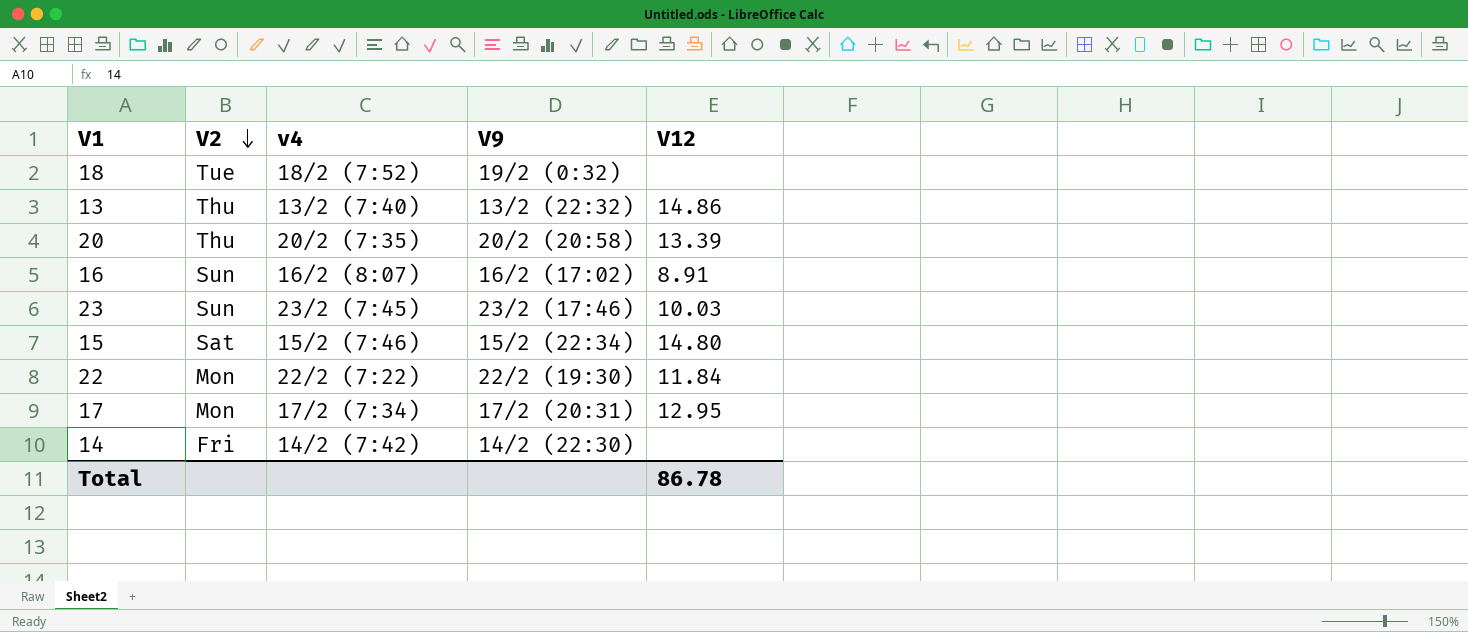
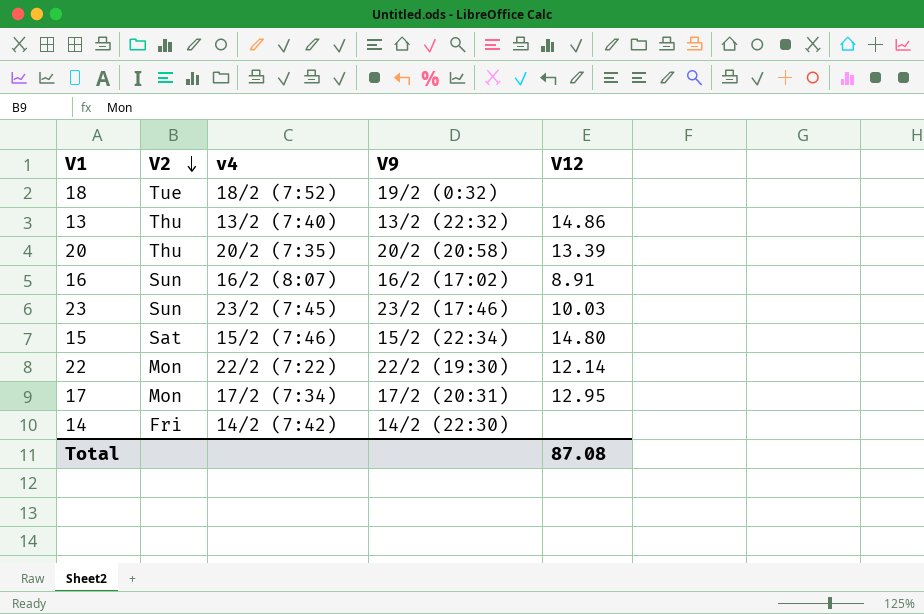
22 | V12: 11.84 -> 12.14
Total | V12: 86.78 -> 87.08

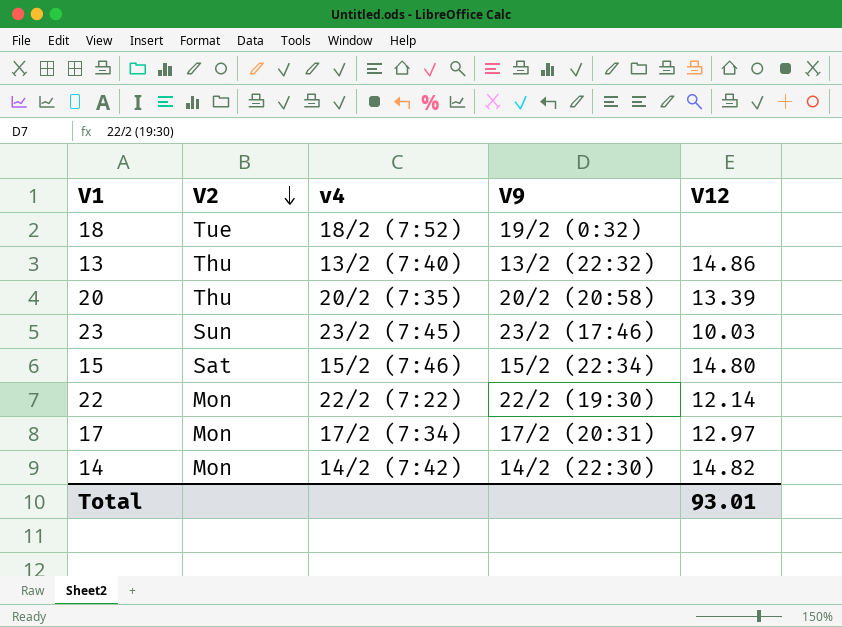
row 16: Sun | 16/2 (8:07) | 16/2 (17:02) | 8.91 -> none
17 | V12: 12.95 -> 12.97
14 | V2: Fri -> Mon
14 | V12: none -> 14.82
Total | V12: 87.08 -> 93.01

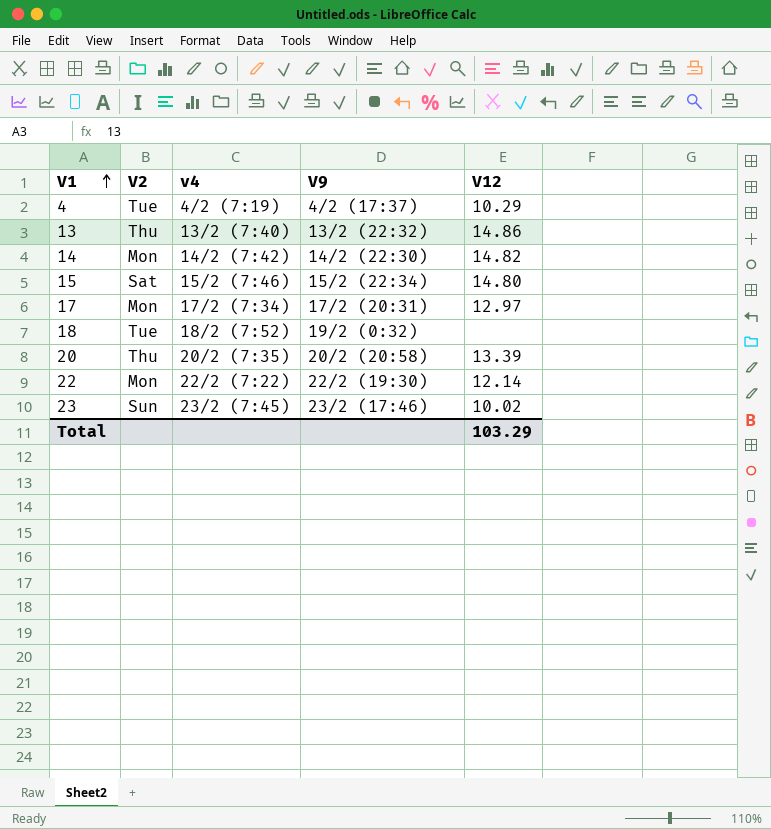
row order: V2 descending -> V1 ascending
row 4: none -> Tue | 4/2 (7:19) | 4/2 (17:37) | 10.29
23 | V12: 10.03 -> 10.02
Total | V12: 93.01 -> 103.29

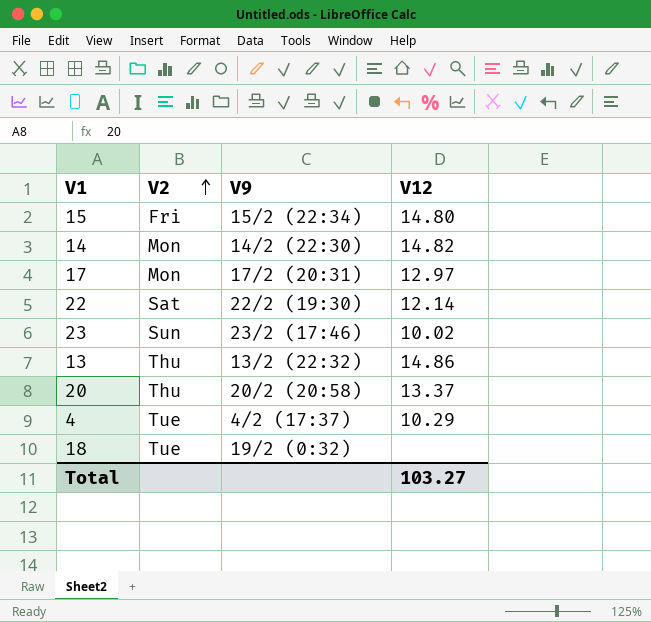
row order: V1 ascending -> V2 ascending
column v4 | position: 3 -> none
15 | V2: Sat -> Fri
22 | V2: Mon -> Sat
20 | V12: 13.39 -> 13.37
Total | V12: 103.29 -> 103.27

